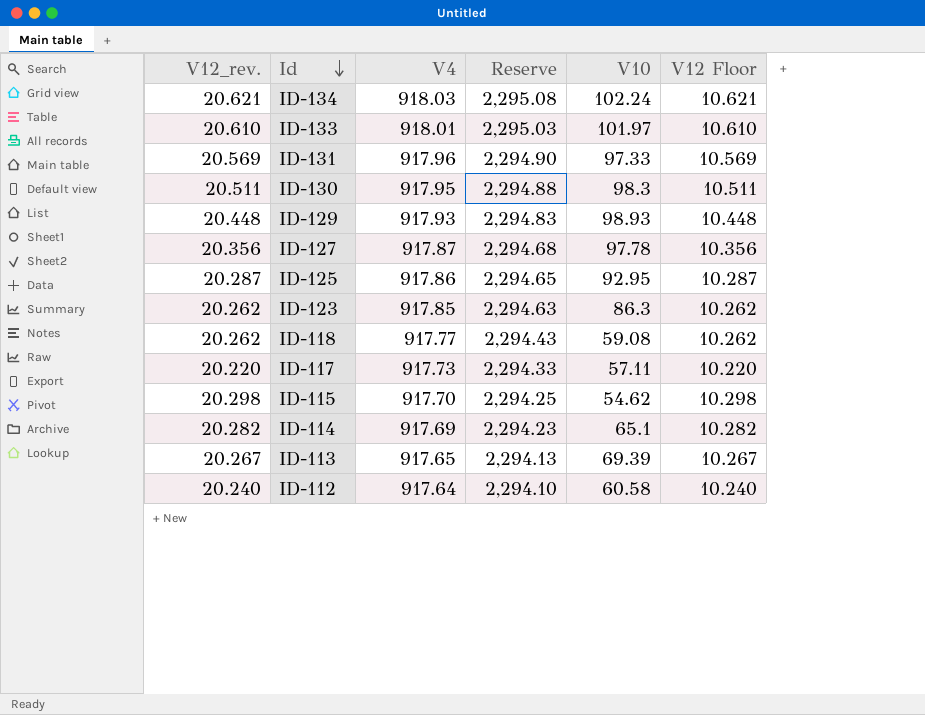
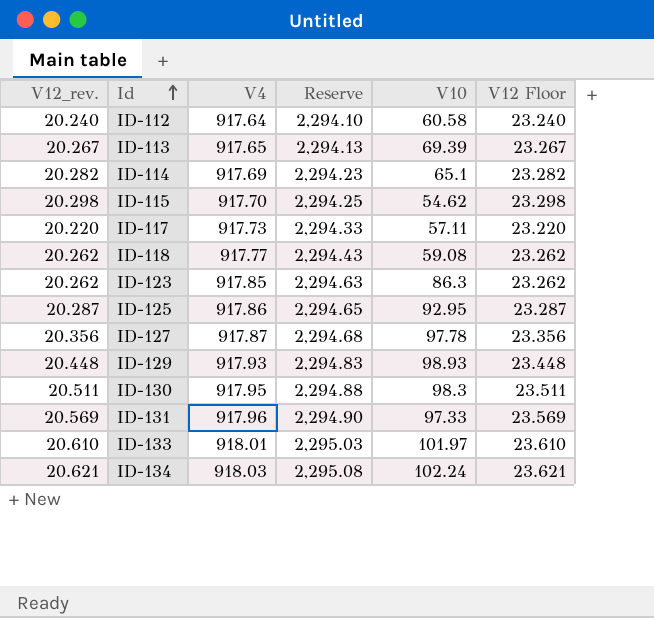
row order: Id descending -> Id ascending
column V12 Floor | formula: [V12_rev.] - 10 -> [V12_rev.] + 3

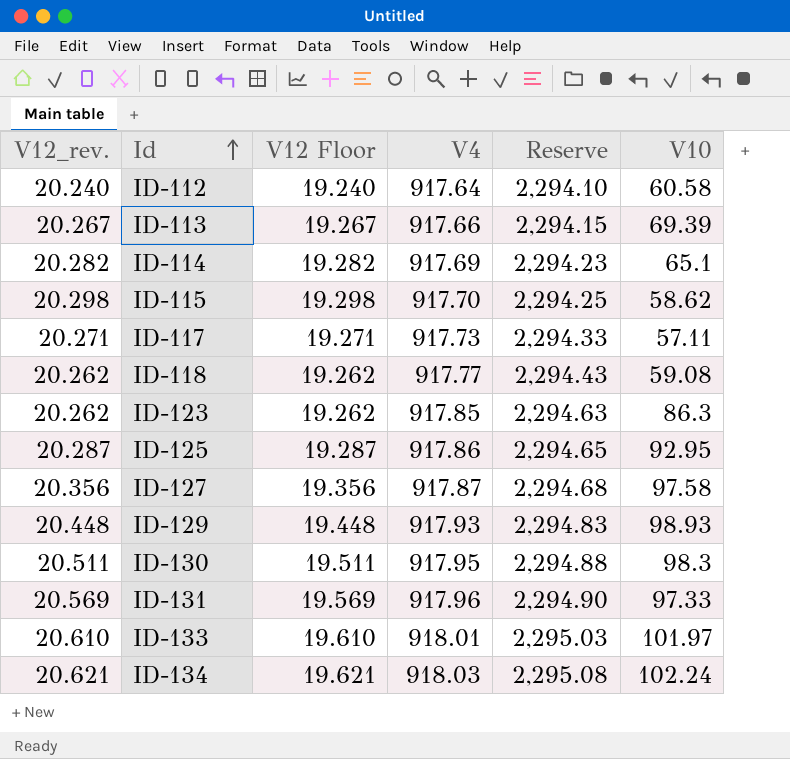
column V12 Floor | formula: [V12_rev.] + 3 -> [V12_rev.] - 1
column V12 Floor | position: 6 -> 3
ID-113 | V4: 917.65 -> 917.66
ID-113 | Reserve: 2,294.13 -> 2,294.15
ID-115 | V10: 54.62 -> 58.62
ID-117 | V12_rev.: 20.220 -> 20.271
ID-127 | V10: 97.78 -> 97.58

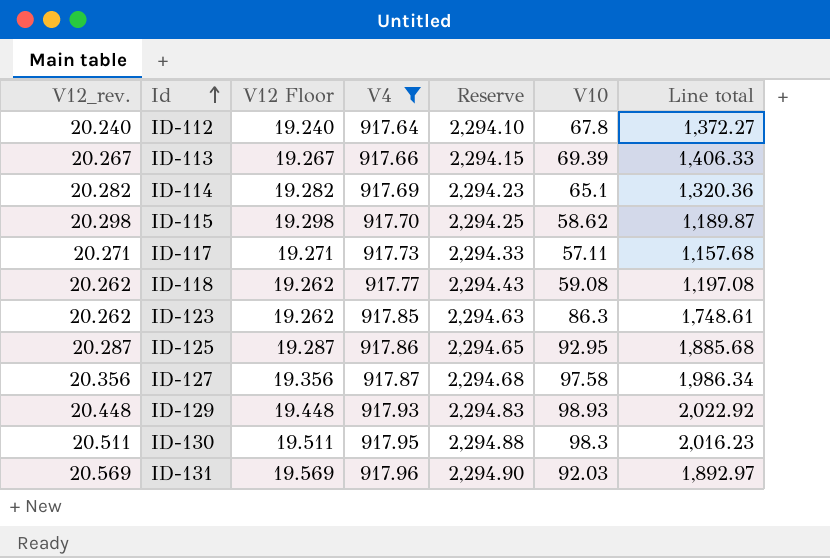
filter: none -> V4 <= 917.96
column Line total | formula: none -> [V12_rev.] * [V10]
ID-112 | V10: 60.58 -> 67.8
ID-131 | V10: 97.33 -> 92.03

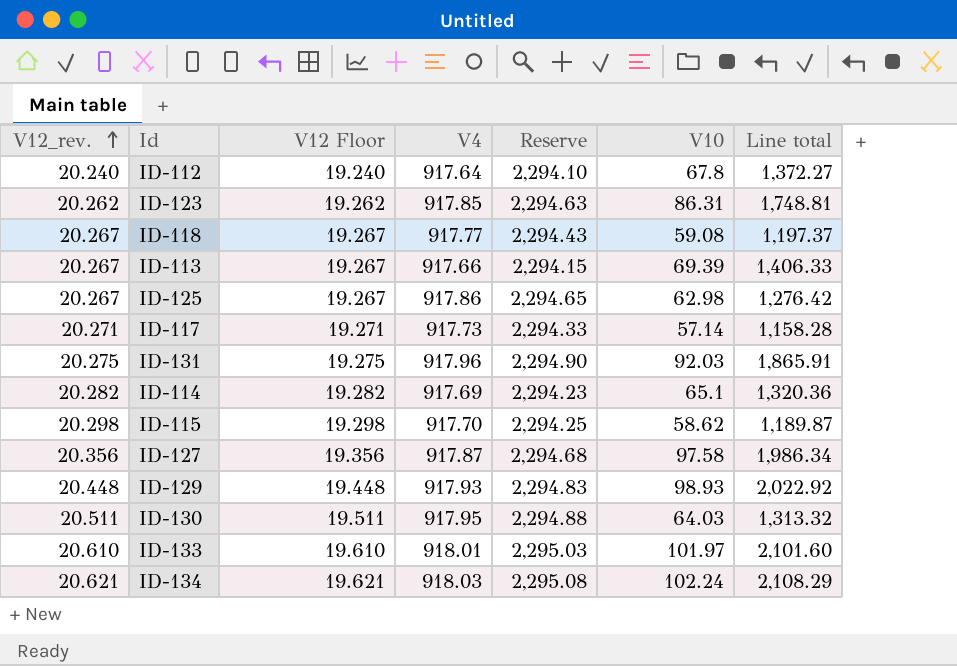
filter: V4 <= 917.96 -> none
row order: Id ascending -> V12_rev. ascending
ID-123 | V10: 86.3 -> 86.31
ID-123 | Line total: 1,748.61 -> 1,748.81
ID-118 | V12_rev.: 20.262 -> 20.267
ID-118 | V12 Floor: 19.262 -> 19.267
ID-118 | Line total: 1,197.08 -> 1,197.37
ID-125 | V12_rev.: 20.287 -> 20.267
ID-125 | V12 Floor: 19.287 -> 19.267
ID-125 | V10: 92.95 -> 62.98
ID-125 | Line total: 1,885.68 -> 1,276.42
ID-117 | V10: 57.11 -> 57.14
ID-117 | Line total: 1,157.68 -> 1,158.28
ID-131 | V12_rev.: 20.569 -> 20.275
ID-131 | V12 Floor: 19.569 -> 19.275
ID-131 | Line total: 1,892.97 -> 1,865.91
ID-130 | V10: 98.3 -> 64.03
ID-130 | Line total: 2,016.23 -> 1,313.32

